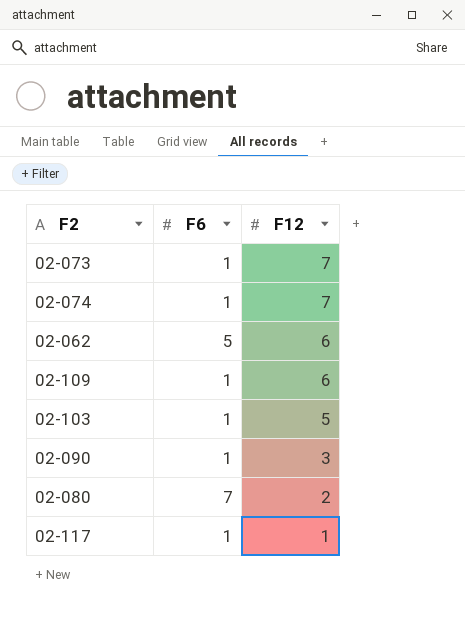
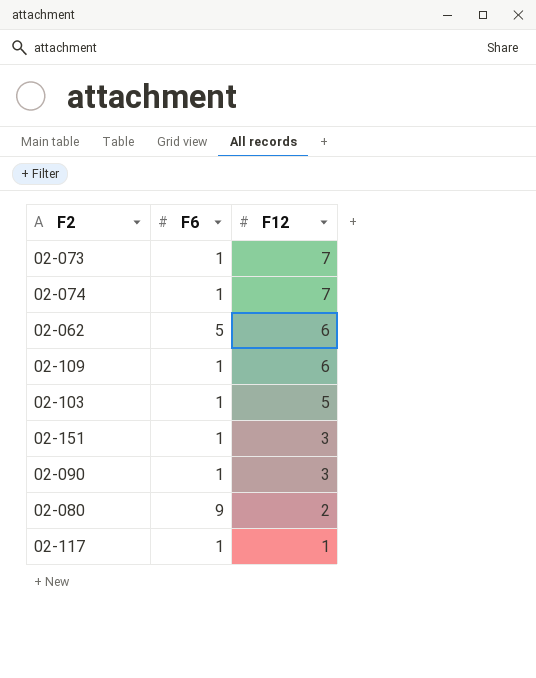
row 02-151: none -> 1 | 3
02-080 | F6: 7 -> 9

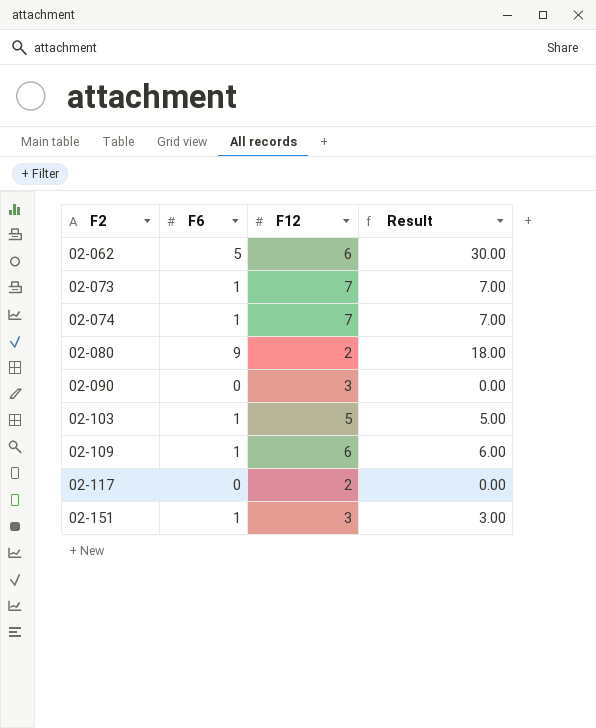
row order: F12 descending -> F2 ascending
column Result | formula: none -> [F6] * [F12]
02-090 | F6: 1 -> 0
02-117 | F6: 1 -> 0
02-117 | F12: 1 -> 2

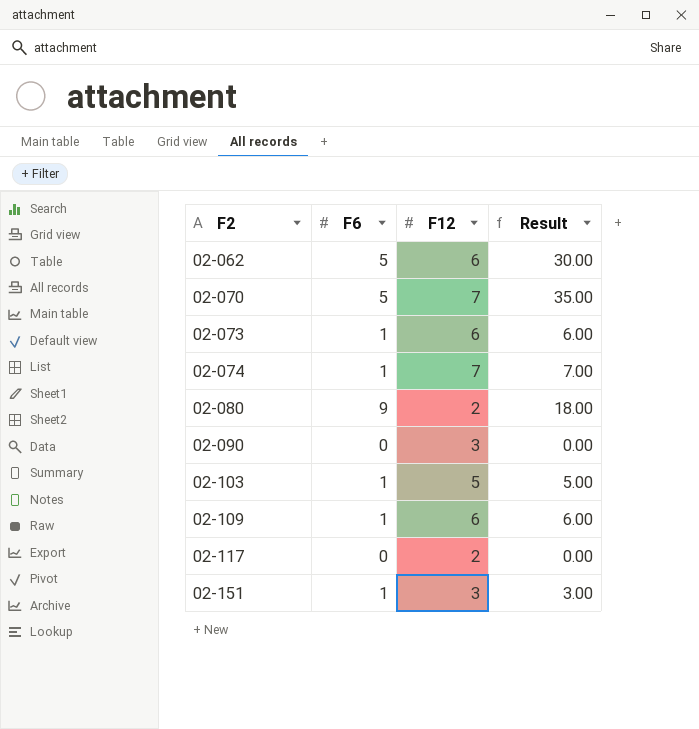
row 02-070: none -> 5 | 7 | 35.00
02-073 | F12: 7 -> 6
02-073 | Result: 7.00 -> 6.00

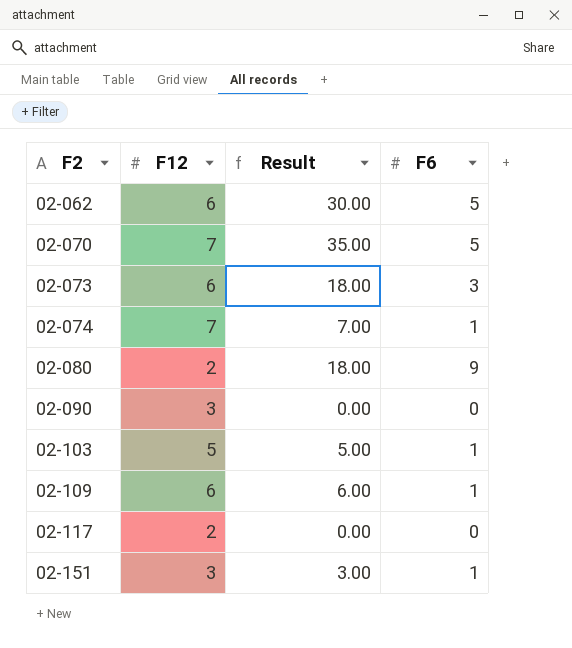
column F6 | position: 2 -> 4
02-073 | Result: 6.00 -> 18.00
02-073 | F6: 1 -> 3

